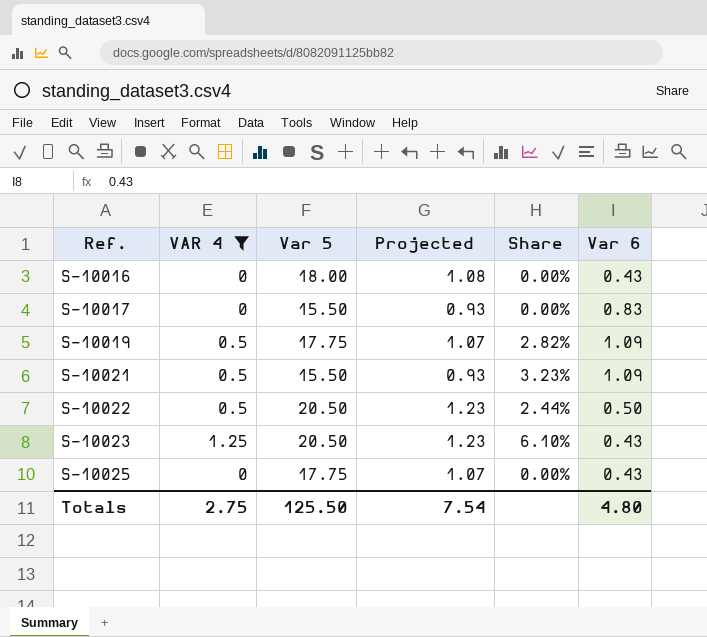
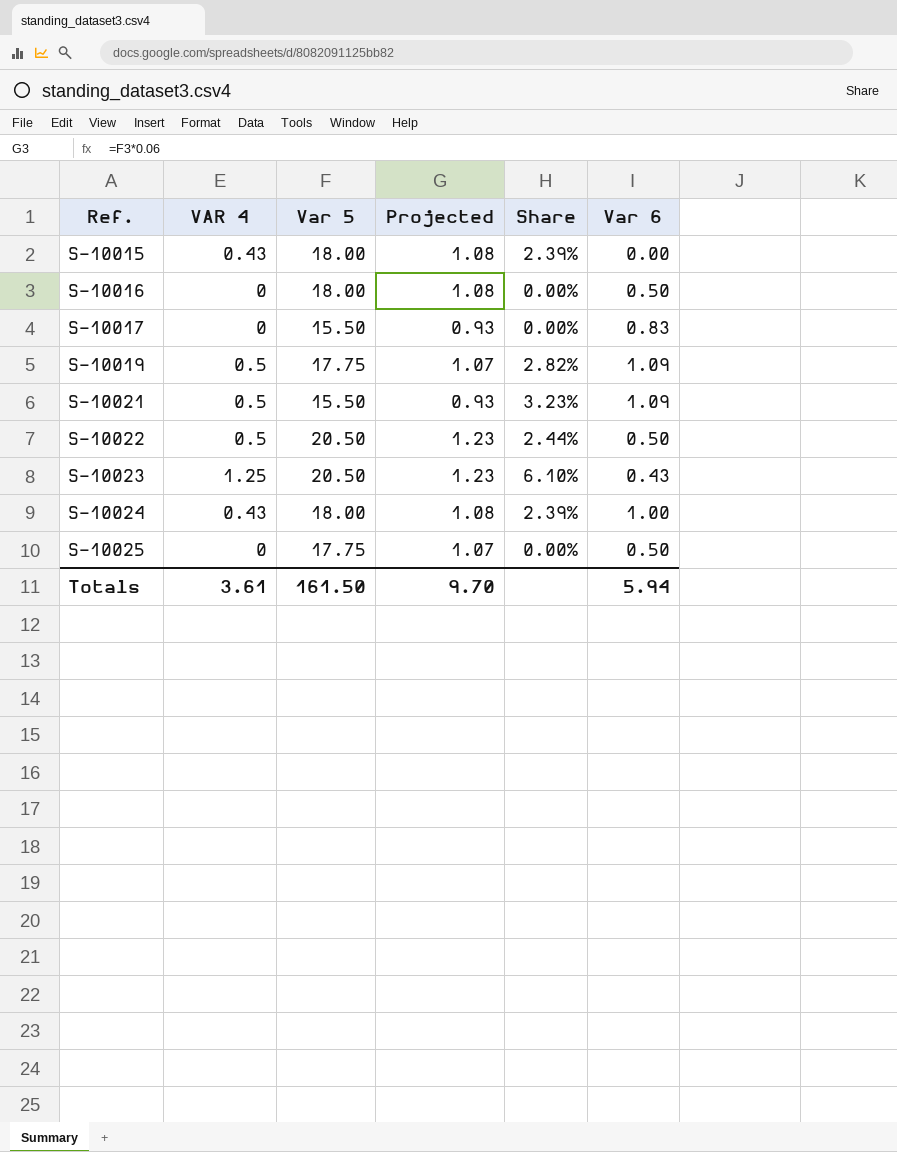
filter: VAR 4 != 0.43 -> none
S-10016 | Var 6: 0.43 -> 0.50
S-10025 | Var 6: 0.43 -> 0.50
Totals | VAR 4: 2.75 -> 3.61
Totals | Var 5: 125.50 -> 161.50
Totals | Projected: 7.54 -> 9.70
Totals | Var 6: 4.80 -> 5.94

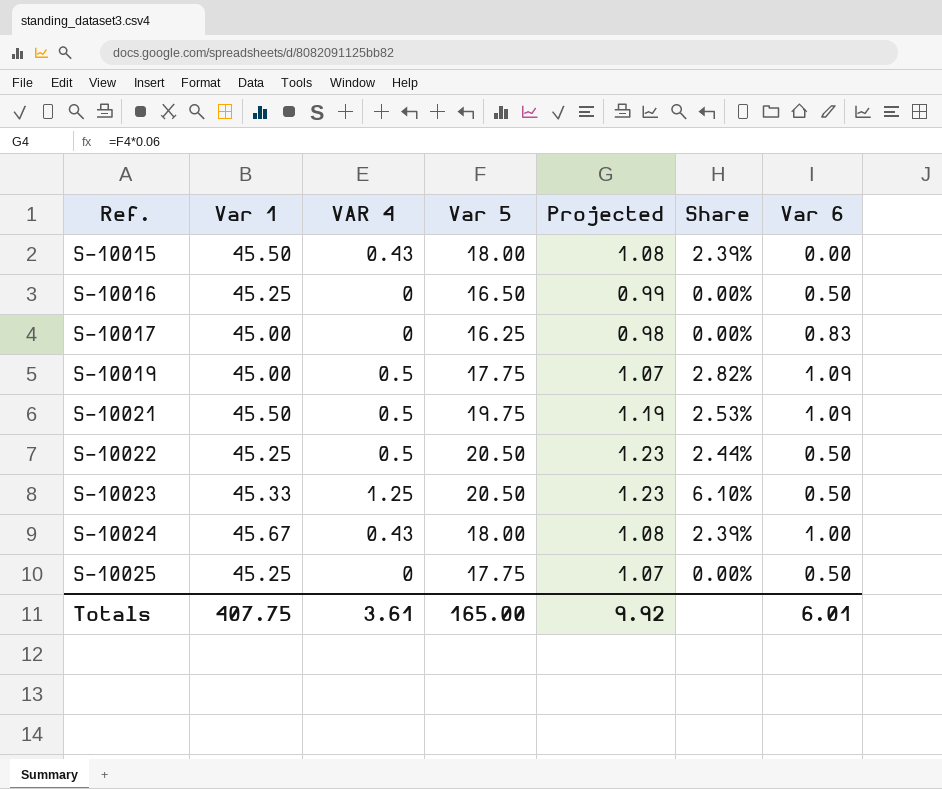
column Var 1 | position: none -> 2
S-10016 | Var 5: 18.00 -> 16.50
S-10016 | Projected: 1.08 -> 0.99
S-10017 | Var 5: 15.50 -> 16.25
S-10017 | Projected: 0.93 -> 0.98
S-10021 | Var 5: 15.50 -> 19.75
S-10021 | Projected: 0.93 -> 1.19
S-10021 | Share: 3.23% -> 2.53%
S-10023 | Var 6: 0.43 -> 0.50
Totals | Var 5: 161.50 -> 165.00
Totals | Projected: 9.70 -> 9.92
Totals | Var 6: 5.94 -> 6.01

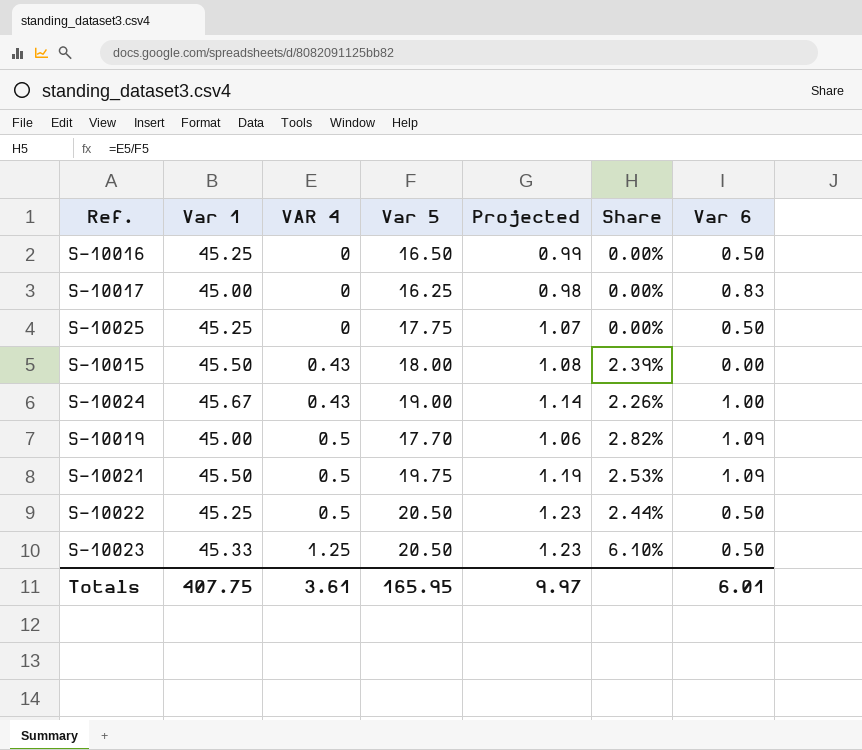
row order: Ref. ascending -> VAR 4 ascending
S-10024 | Var 5: 18.00 -> 19.00
S-10024 | Projected: 1.08 -> 1.14
S-10024 | Share: 2.39% -> 2.26%
S-10019 | Var 5: 17.75 -> 17.70
S-10019 | Projected: 1.07 -> 1.06
Totals | Var 5: 165.00 -> 165.95
Totals | Projected: 9.92 -> 9.97

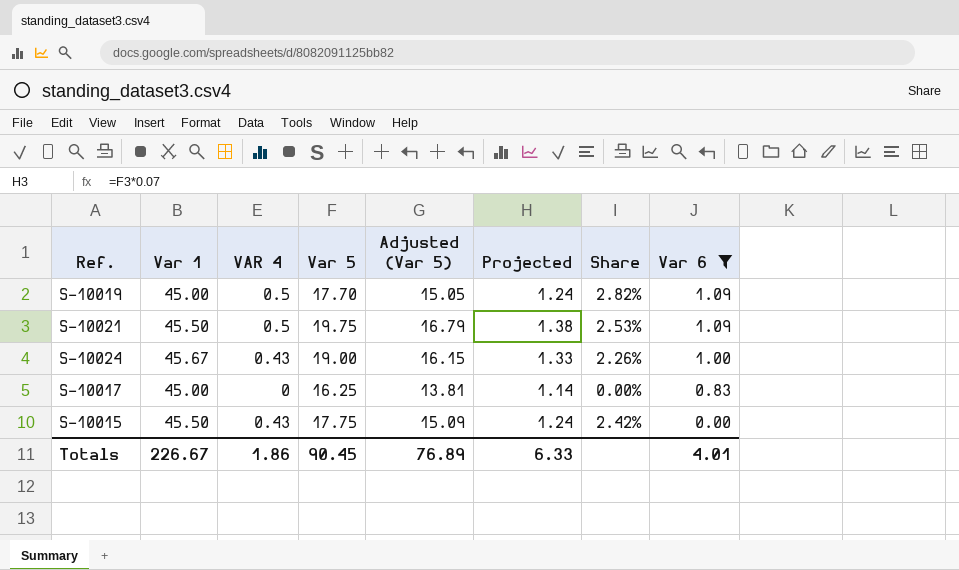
filter: none -> Var 6 != 0.50
row order: VAR 4 ascending -> Var 6 descending
column Adjusted (Var 5) | formula: none -> [Var 5] * 0.85
column Projected | formula: [Var 5] * 0.06 -> [Var 5] * 0.07
S-10015 | Var 5: 18.00 -> 17.75
S-10015 | Share: 2.39% -> 2.42%
Totals | Var 1: 407.75 -> 226.67
Totals | VAR 4: 3.61 -> 1.86
Totals | Var 5: 165.95 -> 90.45
Totals | Projected: 9.97 -> 6.33
Totals | Var 6: 6.01 -> 4.01

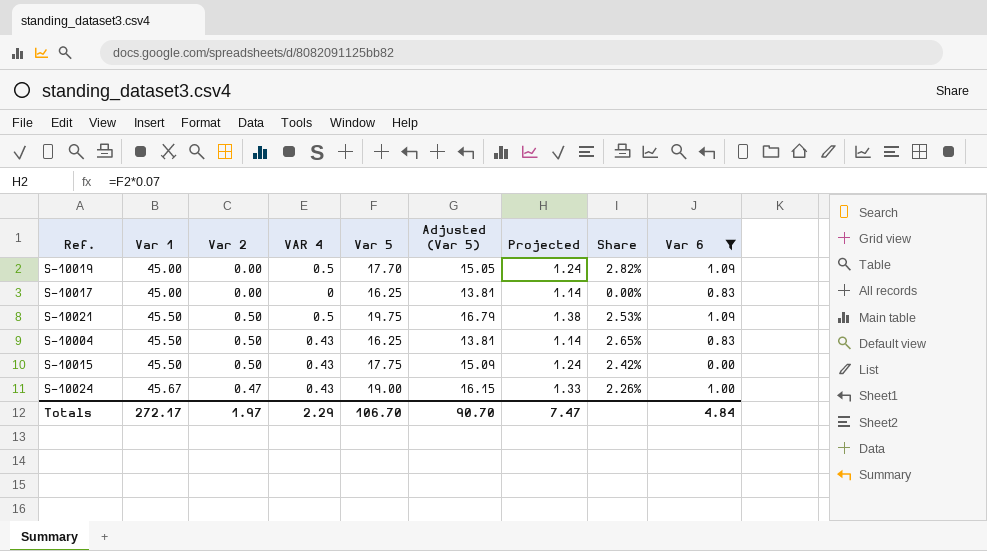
row order: Var 6 descending -> Var 1 ascending
column Var 2 | position: none -> 3
row S-10004: none -> 45.50 | 0.50 | 0.43 | 16.25 | 13.81 | 1.14 | 2.65% | 0.83
Totals | Var 1: 226.67 -> 272.17
Totals | VAR 4: 1.86 -> 2.29
Totals | Var 5: 90.45 -> 106.70
Totals | Adjusted (Var 5): 76.89 -> 90.70
Totals | Projected: 6.33 -> 7.47
Totals | Var 6: 4.01 -> 4.84

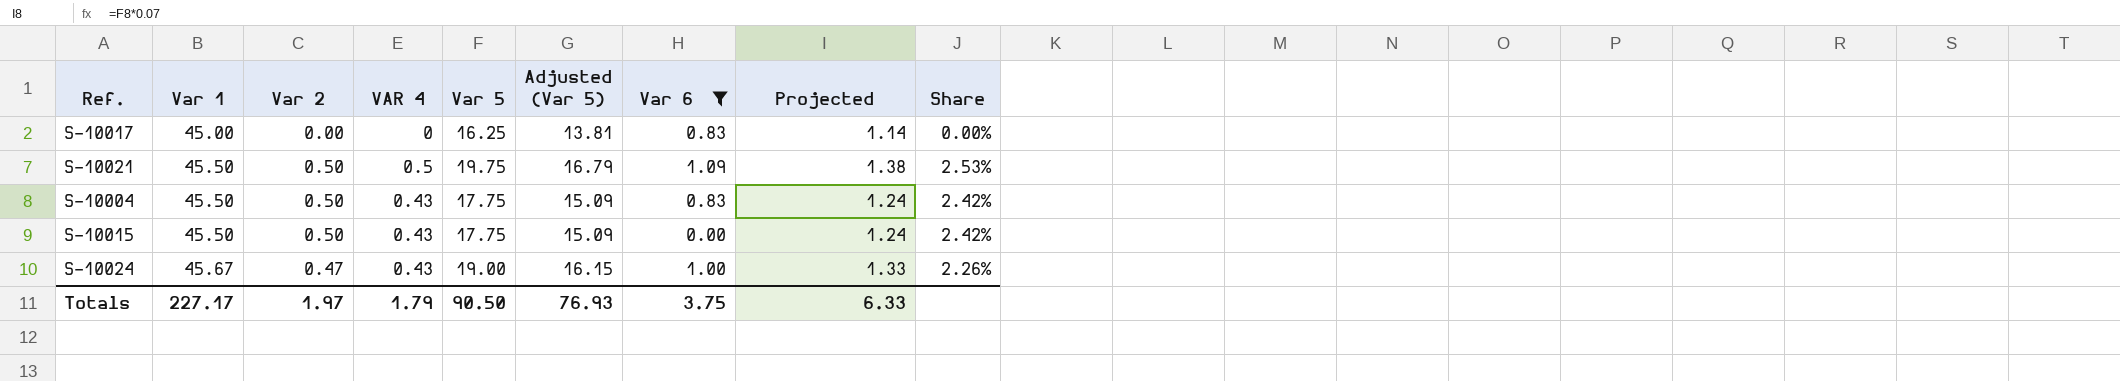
column Var 6 | position: 9 -> 7
row S-10019: 45.00 | 0.00 | 0.5 | 17.70 | 15.05 | 1.24 | 2.82% | 1.09 -> none
S-10004 | Var 5: 16.25 -> 17.75
S-10004 | Adjusted (Var 5): 13.81 -> 15.09
S-10004 | Projected: 1.14 -> 1.24
S-10004 | Share: 2.65% -> 2.42%
Totals | Var 1: 272.17 -> 227.17
Totals | VAR 4: 2.29 -> 1.79
Totals | Var 5: 106.70 -> 90.50
Totals | Adjusted (Var 5): 90.70 -> 76.93
Totals | Var 6: 4.84 -> 3.75
Totals | Projected: 7.47 -> 6.33

